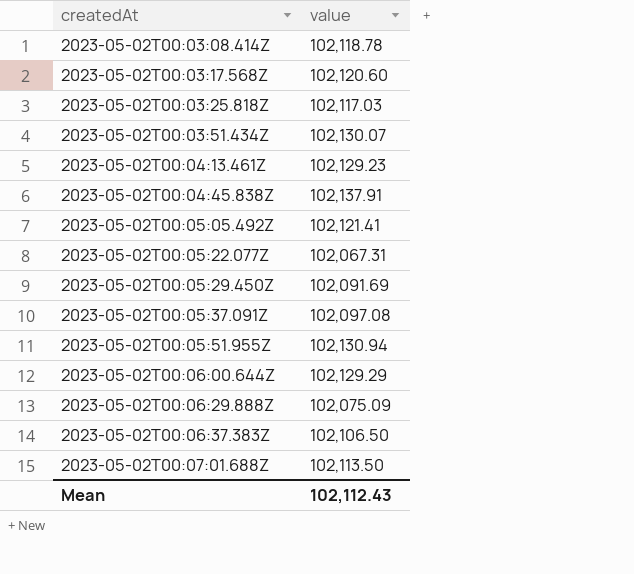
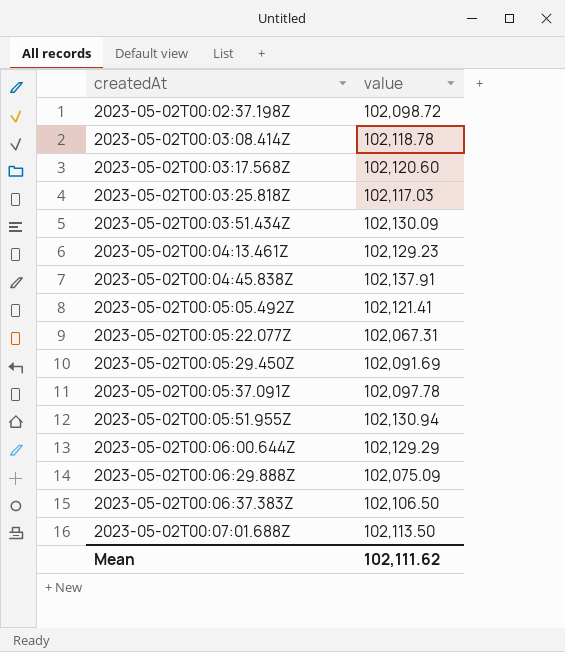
row 2023-05-02T00:02:37.198Z: none -> 102,098.72
2023-05-02T00:03:51.434Z | value: 102,130.07 -> 102,130.09
2023-05-02T00:05:37.091Z | value: 102,097.08 -> 102,097.78
Mean | value: 102,112.43 -> 102,111.62

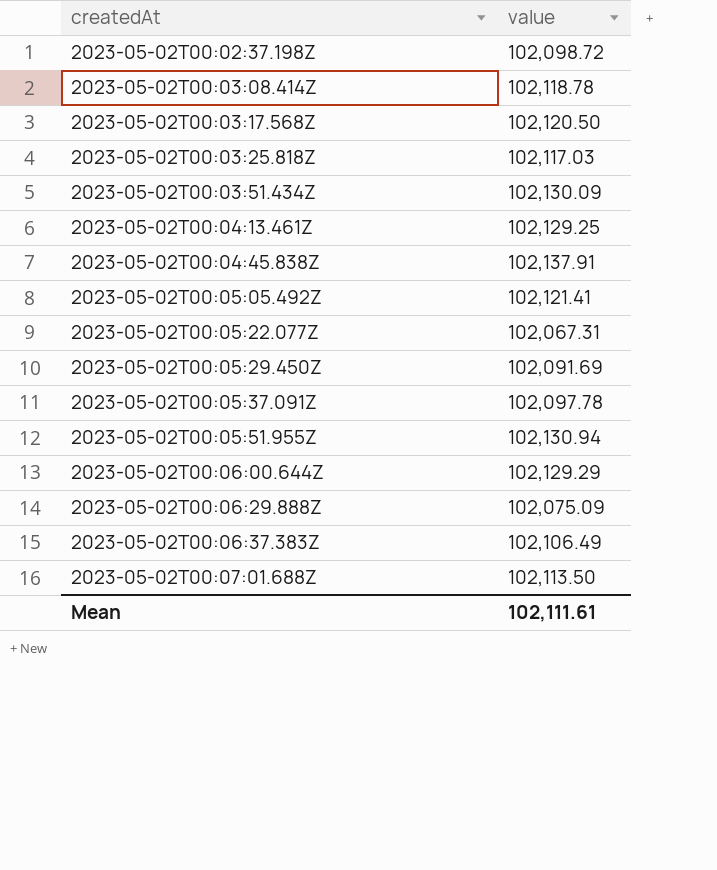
2023-05-02T00:03:17.568Z | value: 102,120.60 -> 102,120.50
2023-05-02T00:04:13.461Z | value: 102,129.23 -> 102,129.25
2023-05-02T00:06:37.383Z | value: 102,106.50 -> 102,106.49
Mean | value: 102,111.62 -> 102,111.61

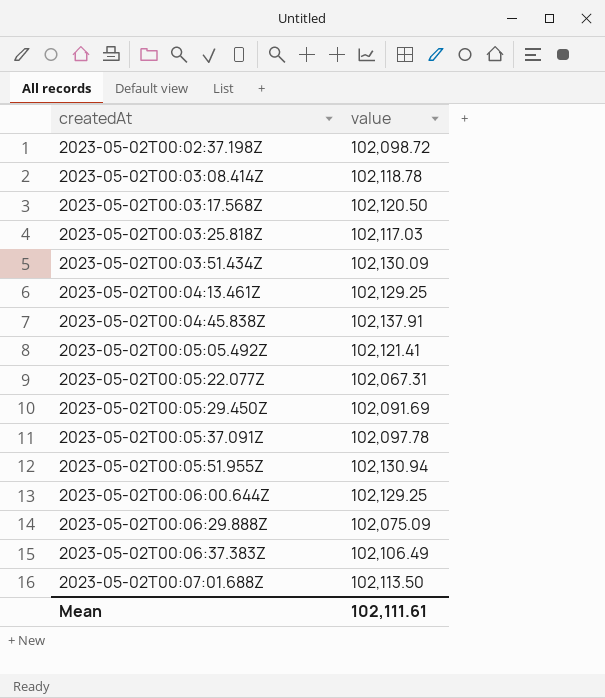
2023-05-02T00:06:00.644Z | value: 102,129.29 -> 102,129.25

